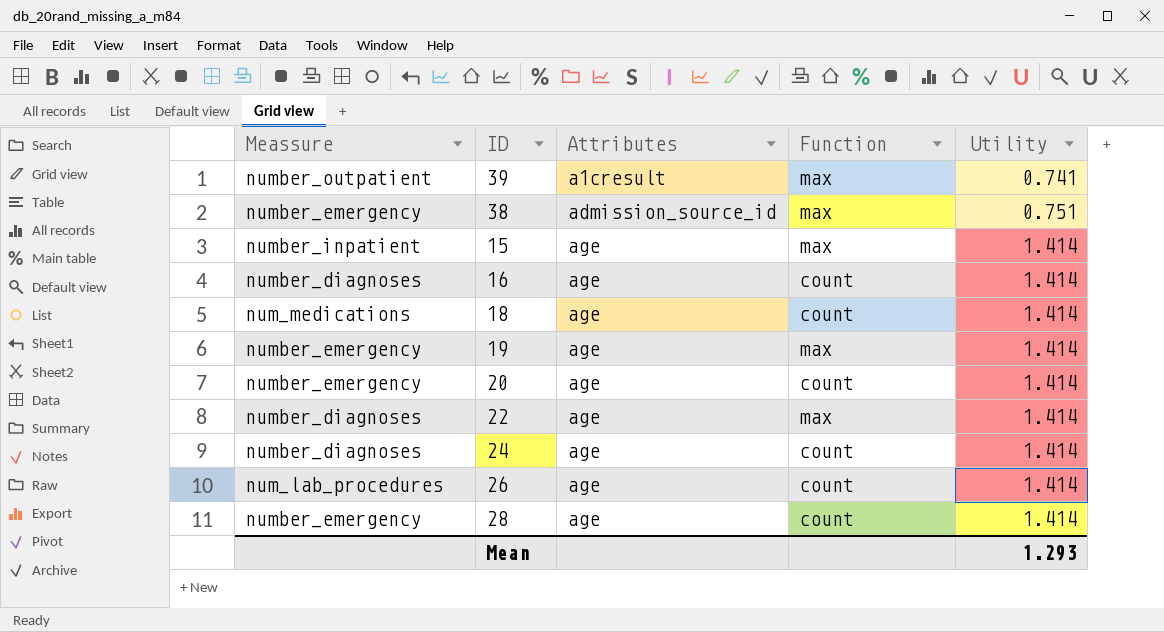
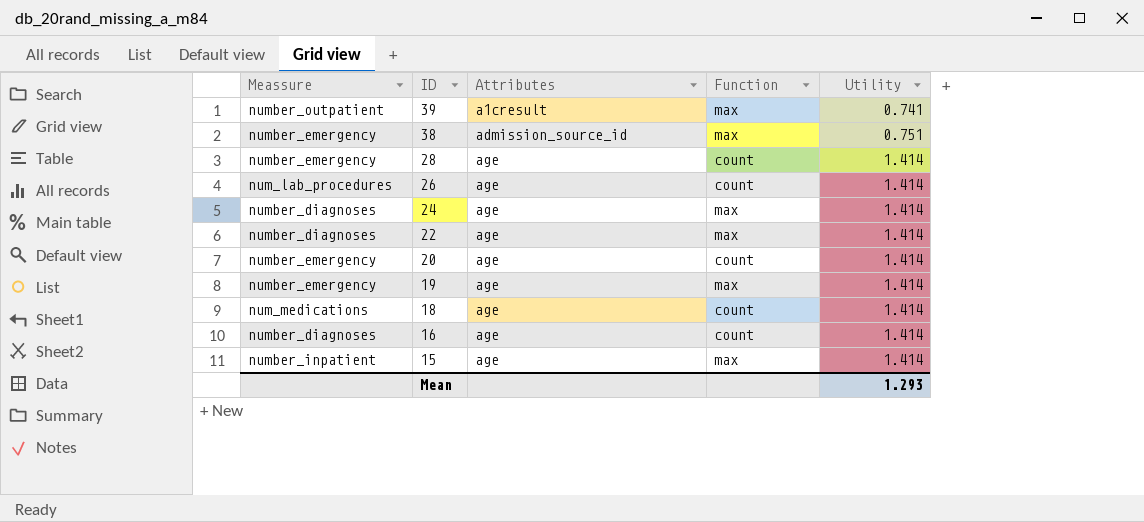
row order: Attributes ascending -> ID descending
24 | Function: count -> max

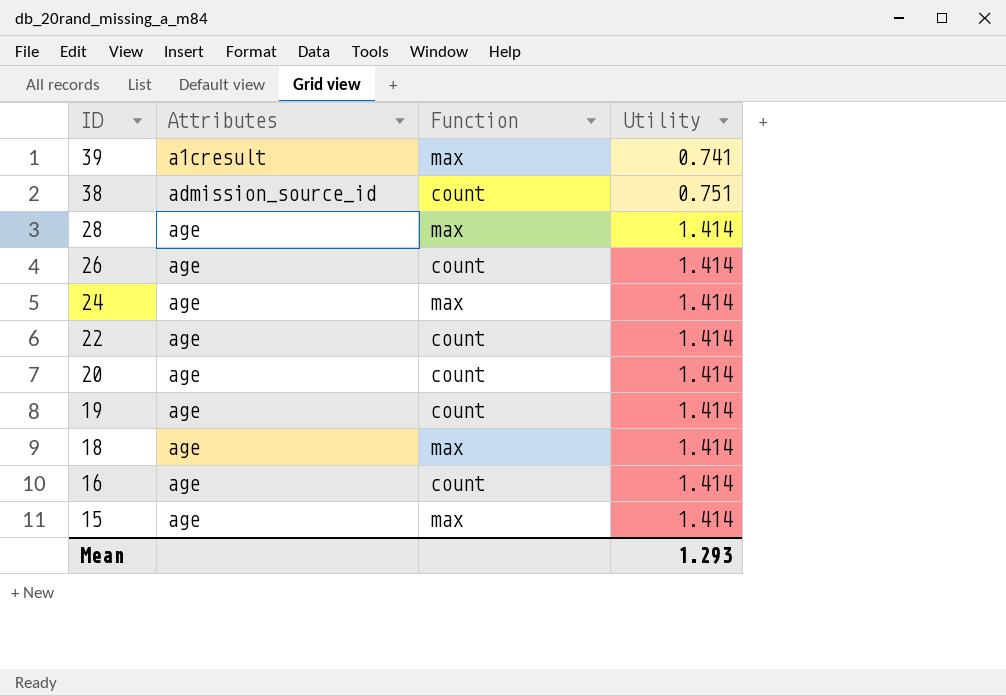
column Meassure | position: 1 -> none
38 | Function: max -> count
28 | Function: count -> max
22 | Function: max -> count
19 | Function: max -> count
18 | Function: count -> max

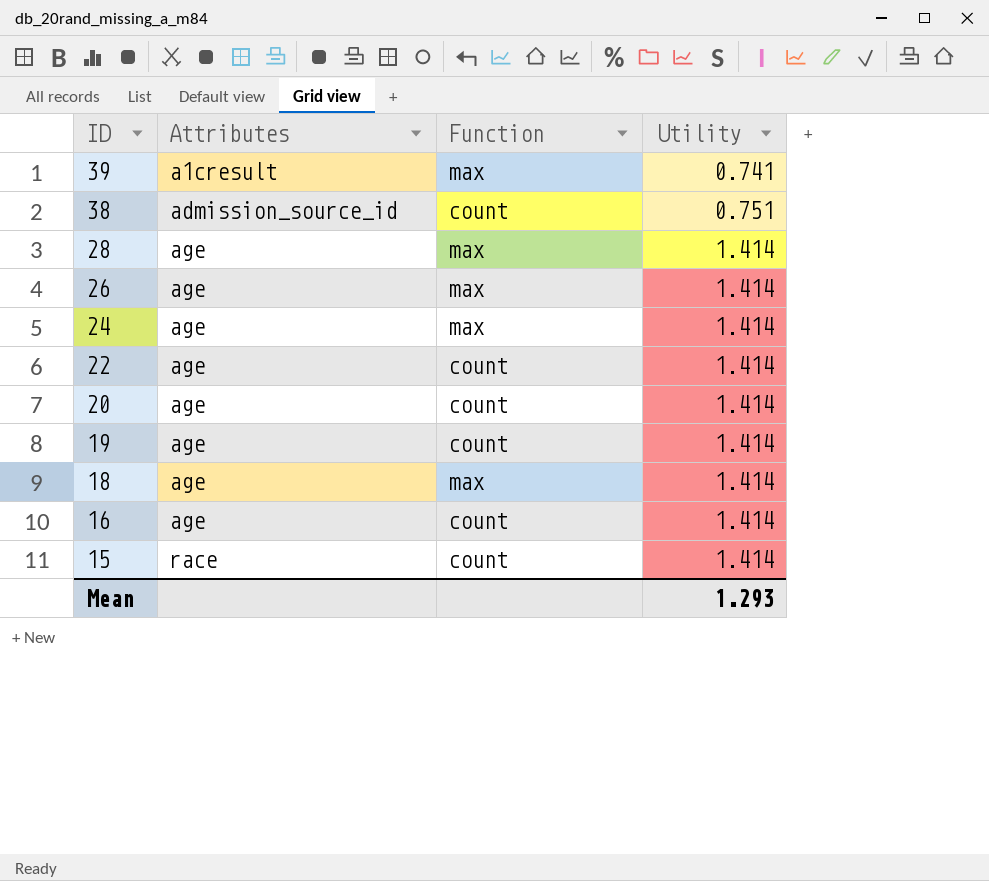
26 | Function: count -> max
15 | Attributes: age -> race
15 | Function: max -> count

